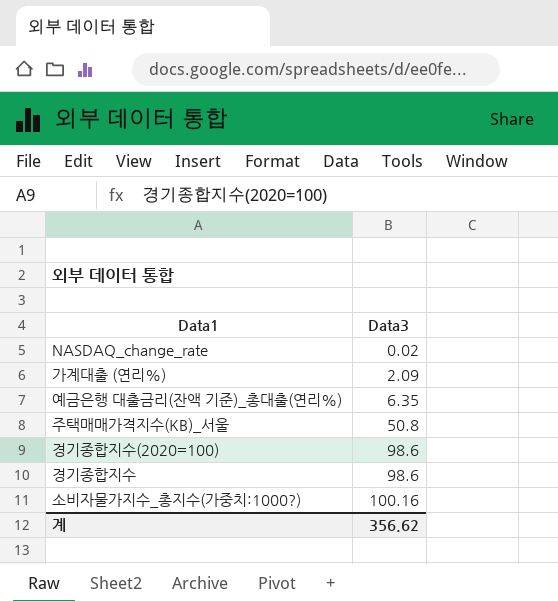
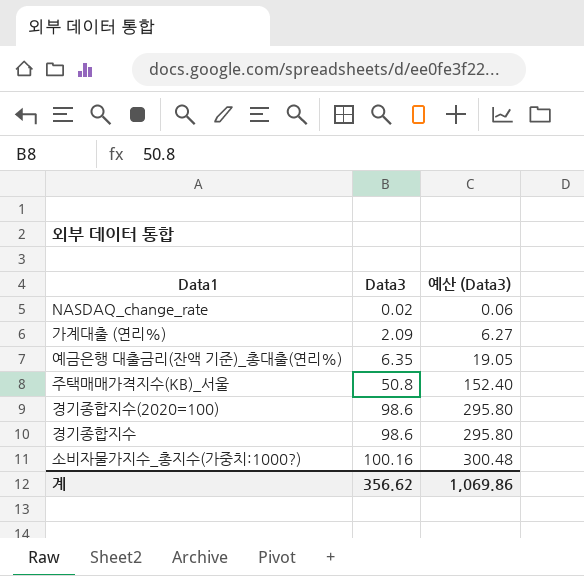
column 예산 (Data3) | formula: none -> [Data3] * 3

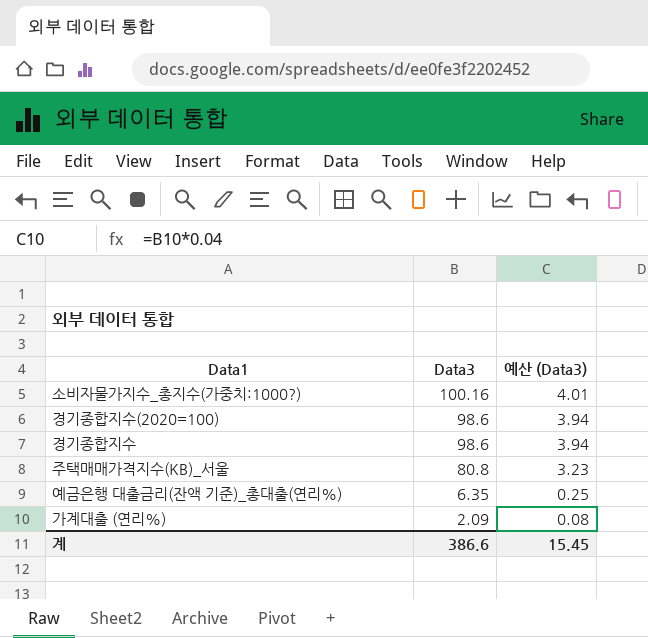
row order: Data3 ascending -> Data3 descending
column 예산 (Data3) | formula: [Data3] * 3 -> [Data3] * 0.04
row NASDAQ_change_rate: 0.02 | 0.06 -> none
주택매매가격지수(KB)_서울 | Data3: 50.8 -> 80.8
계 | Data3: 356.62 -> 386.6
계 | 예산 (Data3): 1,069.86 -> 15.45

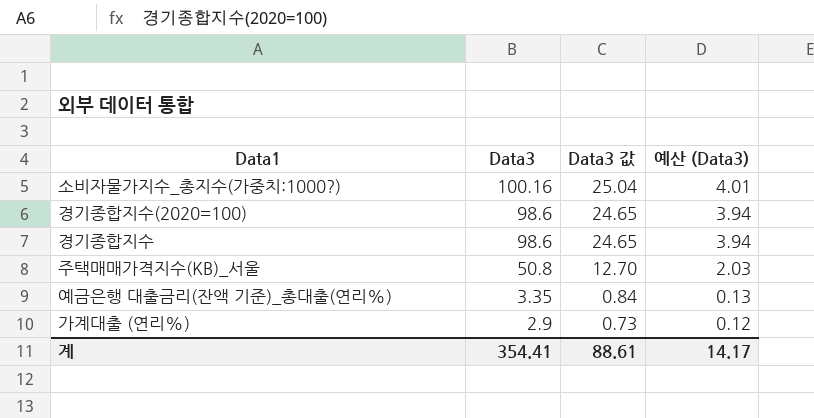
column Data3 값 | formula: none -> [Data3] * 0.25
주택매매가격지수(KB)_서울 | Data3: 80.8 -> 50.8
주택매매가격지수(KB)_서울 | 예산 (Data3): 3.23 -> 2.03
예금은행 대출금리(잔액 기준)_총대출(연리%) | Data3: 6.35 -> 3.35
예금은행 대출금리(잔액 기준)_총대출(연리%) | 예산 (Data3): 0.25 -> 0.13
가계대출 (연리%) | Data3: 2.09 -> 2.9
가계대출 (연리%) | 예산 (Data3): 0.08 -> 0.12
계 | Data3: 386.6 -> 354.41
계 | 예산 (Data3): 15.45 -> 14.17

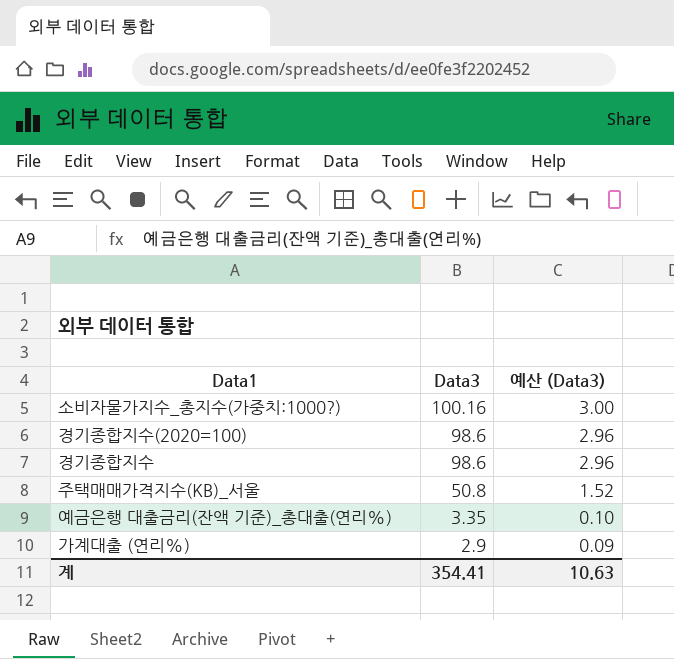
column Data3 값 | formula: [Data3] * 0.25 -> none
column 예산 (Data3) | formula: [Data3] * 0.04 -> [Data3] * 0.03
계 | 예산 (Data3): 14.17 -> 10.63

